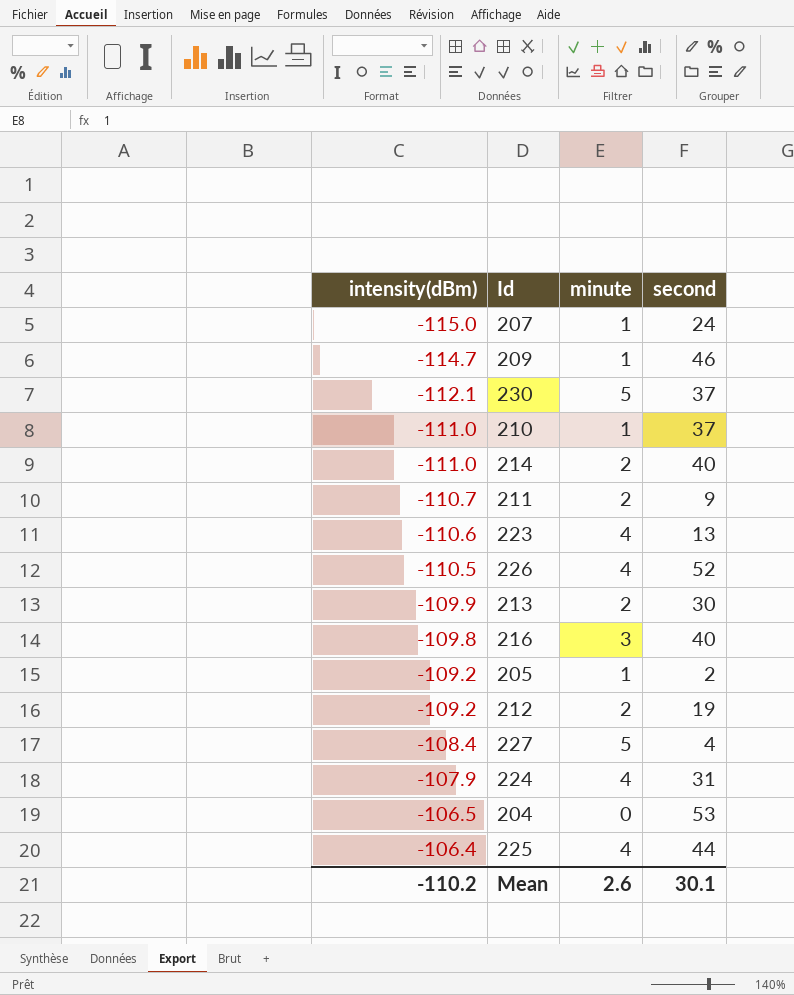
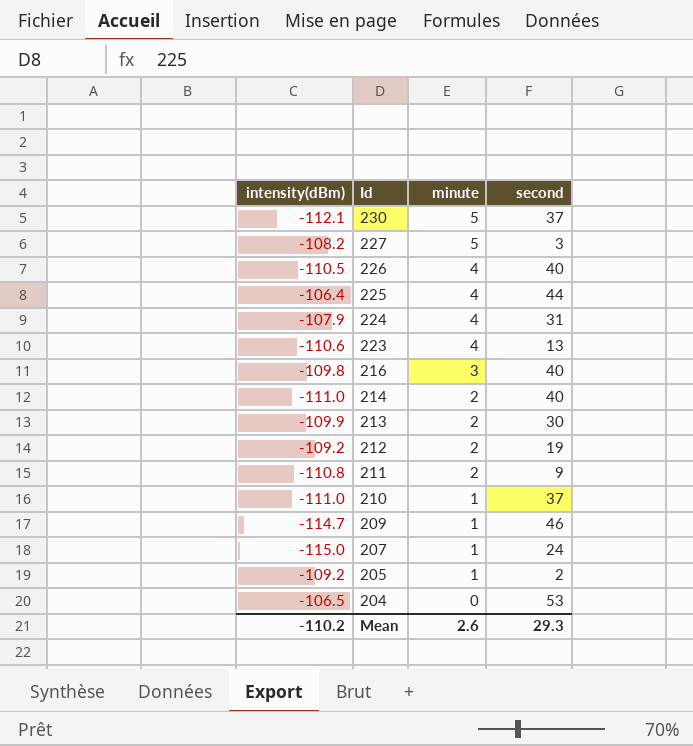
row order: intensity(dBm) ascending -> Id descending
227 | intensity(dBm): -108.4 -> -108.2
227 | second: 4 -> 3
226 | second: 52 -> 40
211 | intensity(dBm): -110.7 -> -110.8
Mean | second: 30.1 -> 29.3

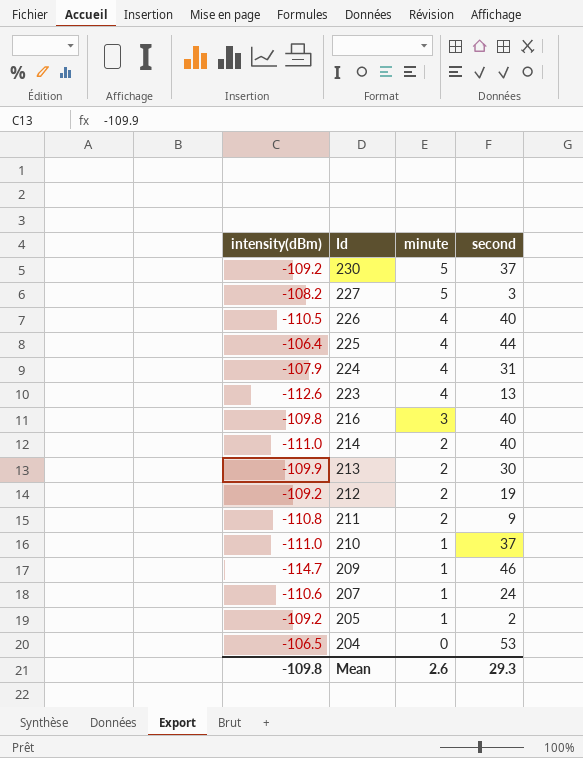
230 | intensity(dBm): -112.1 -> -109.2
223 | intensity(dBm): -110.6 -> -112.6
207 | intensity(dBm): -115.0 -> -110.6
Mean | intensity(dBm): -110.2 -> -109.8

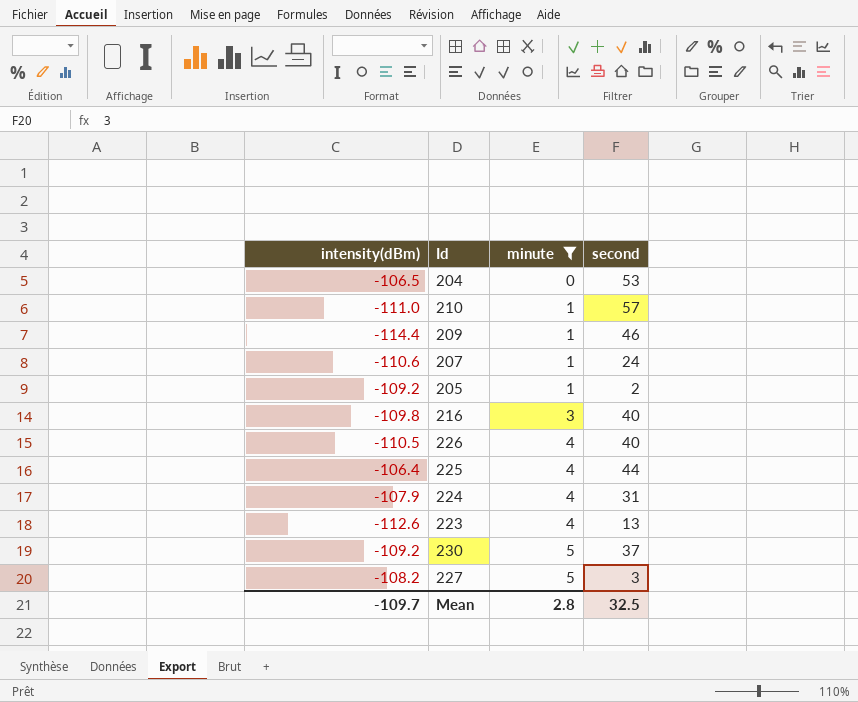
filter: none -> minute != 2
row order: Id descending -> minute ascending
210 | second: 37 -> 57
209 | intensity(dBm): -114.7 -> -114.4
Mean | intensity(dBm): -109.8 -> -109.7
Mean | minute: 2.6 -> 2.8
Mean | second: 29.3 -> 32.5

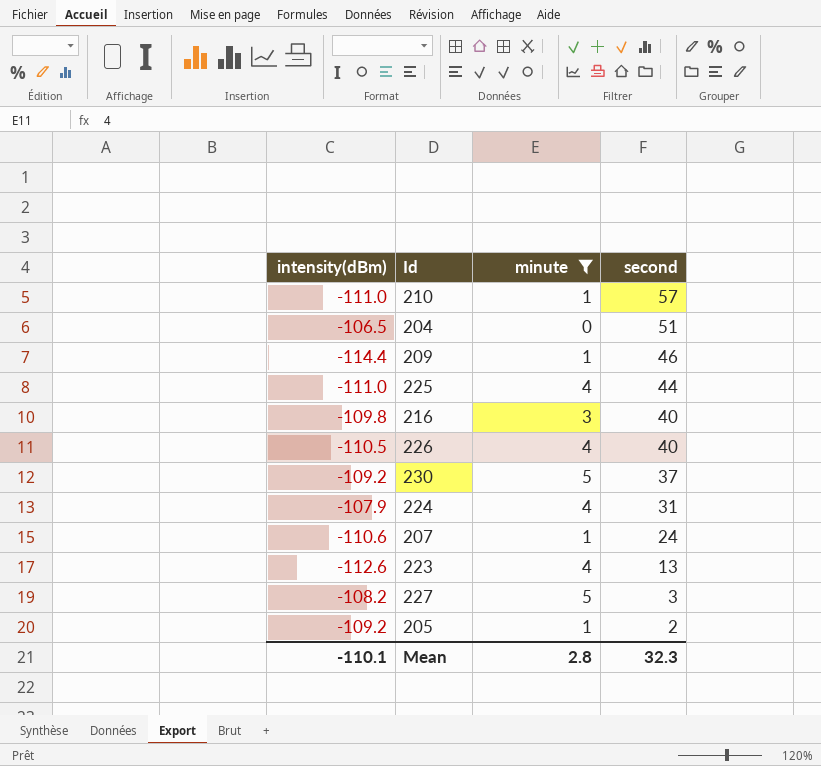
row order: minute ascending -> second descending
204 | second: 53 -> 51
225 | intensity(dBm): -106.4 -> -111.0
Mean | intensity(dBm): -109.7 -> -110.1
Mean | second: 32.5 -> 32.3

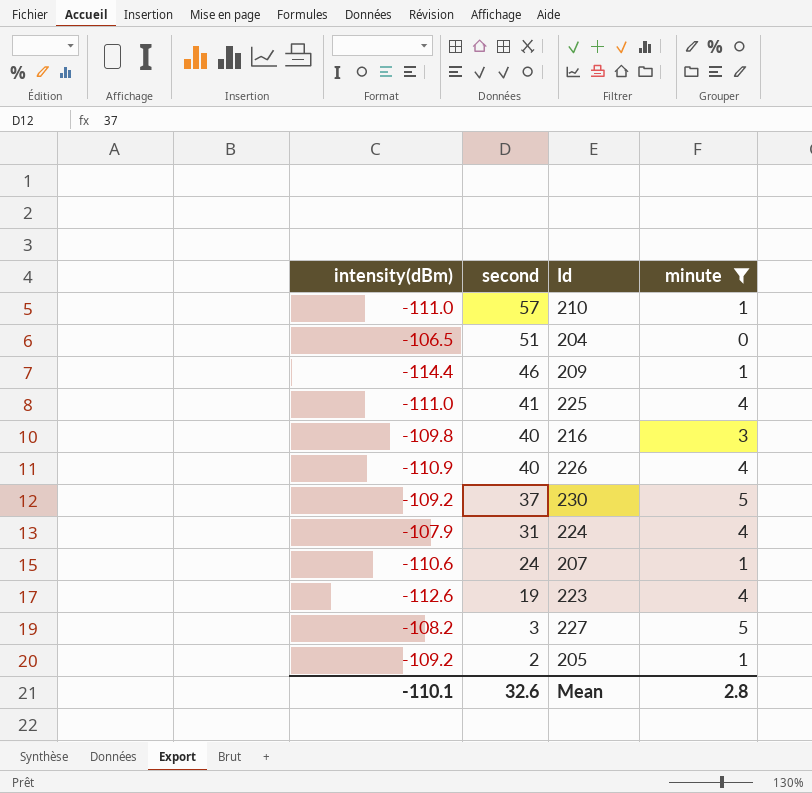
column second | position: 4 -> 2
225 | second: 44 -> 41
226 | intensity(dBm): -110.5 -> -110.9
223 | second: 13 -> 19
Mean | second: 32.3 -> 32.6

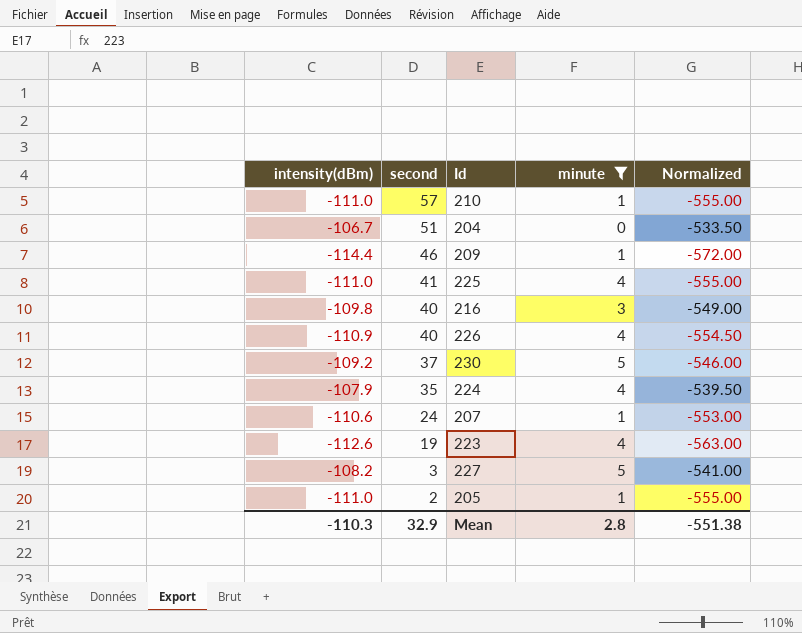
column Normalized | formula: none -> [intensity(dBm)] * 5
204 | intensity(dBm): -106.5 -> -106.7
224 | second: 31 -> 35
205 | intensity(dBm): -109.2 -> -111.0
Mean | intensity(dBm): -110.1 -> -110.3
Mean | second: 32.6 -> 32.9

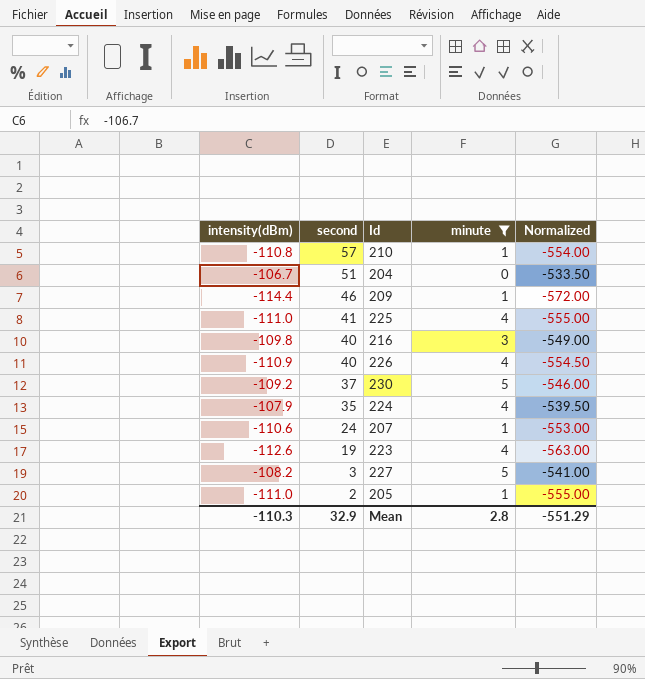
210 | intensity(dBm): -111.0 -> -110.8
210 | Normalized: -555.00 -> -554.00
Mean | Normalized: -551.38 -> -551.29

